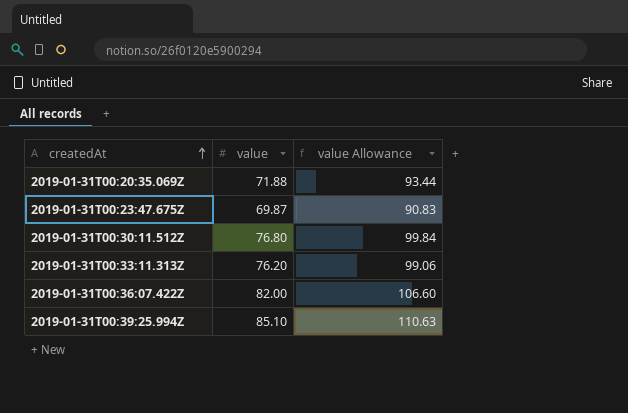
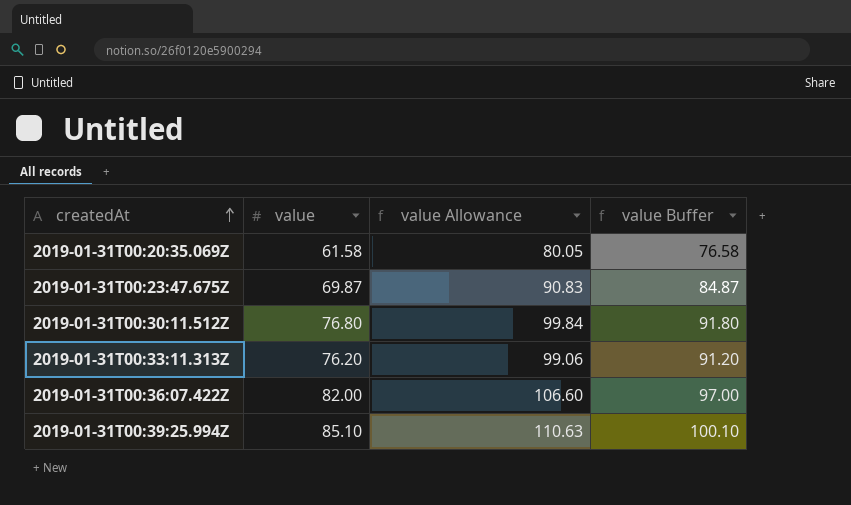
column value Buffer | formula: none -> [value] + 15
2019-01-31T00:20:35.069Z | value: 71.88 -> 61.58
2019-01-31T00:20:35.069Z | value Allowance: 93.44 -> 80.05

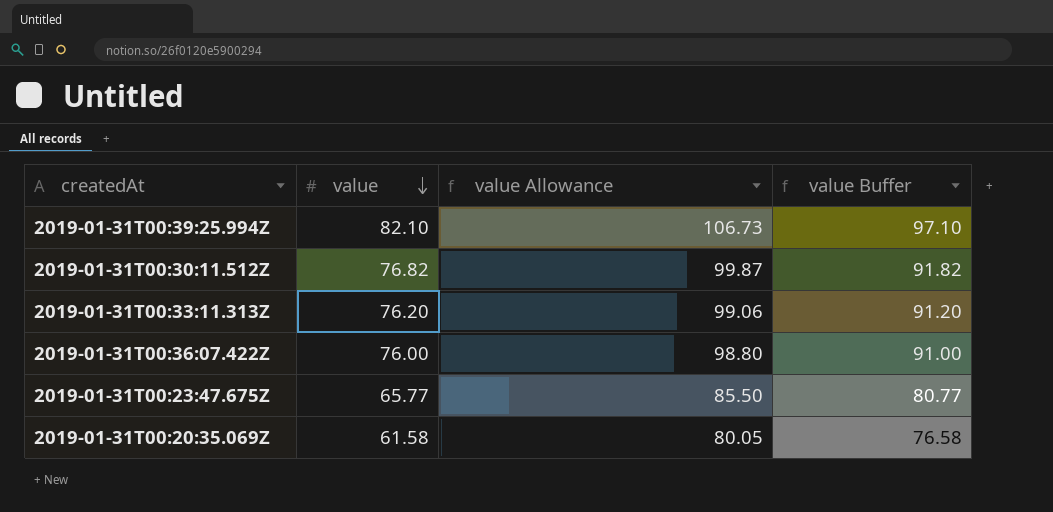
row order: createdAt ascending -> value descending
2019-01-31T00:39:25.994Z | value: 85.10 -> 82.10
2019-01-31T00:39:25.994Z | value Allowance: 110.63 -> 106.73
2019-01-31T00:39:25.994Z | value Buffer: 100.10 -> 97.10
2019-01-31T00:30:11.512Z | value: 76.80 -> 76.82
2019-01-31T00:30:11.512Z | value Allowance: 99.84 -> 99.87
2019-01-31T00:30:11.512Z | value Buffer: 91.80 -> 91.82
2019-01-31T00:36:07.422Z | value: 82.00 -> 76.00
2019-01-31T00:36:07.422Z | value Allowance: 106.60 -> 98.80
2019-01-31T00:36:07.422Z | value Buffer: 97.00 -> 91.00
2019-01-31T00:23:47.675Z | value: 69.87 -> 65.77
2019-01-31T00:23:47.675Z | value Allowance: 90.83 -> 85.50
2019-01-31T00:23:47.675Z | value Buffer: 84.87 -> 80.77

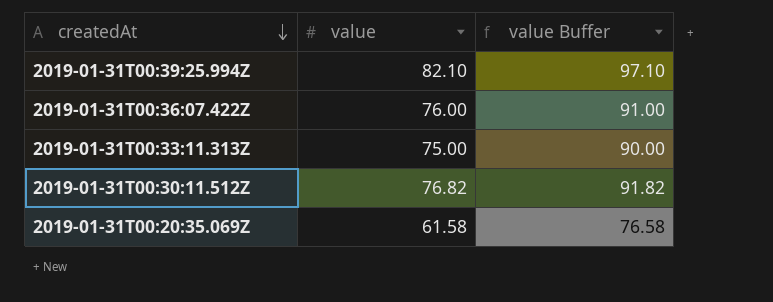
row order: value descending -> createdAt descending
column value Allowance | formula: [value] * 1.3 -> none
row 2019-01-31T00:23:47.675Z: 65.77 | 85.50 | 80.77 -> none
2019-01-31T00:33:11.313Z | value: 76.20 -> 75.00
2019-01-31T00:33:11.313Z | value Buffer: 91.20 -> 90.00

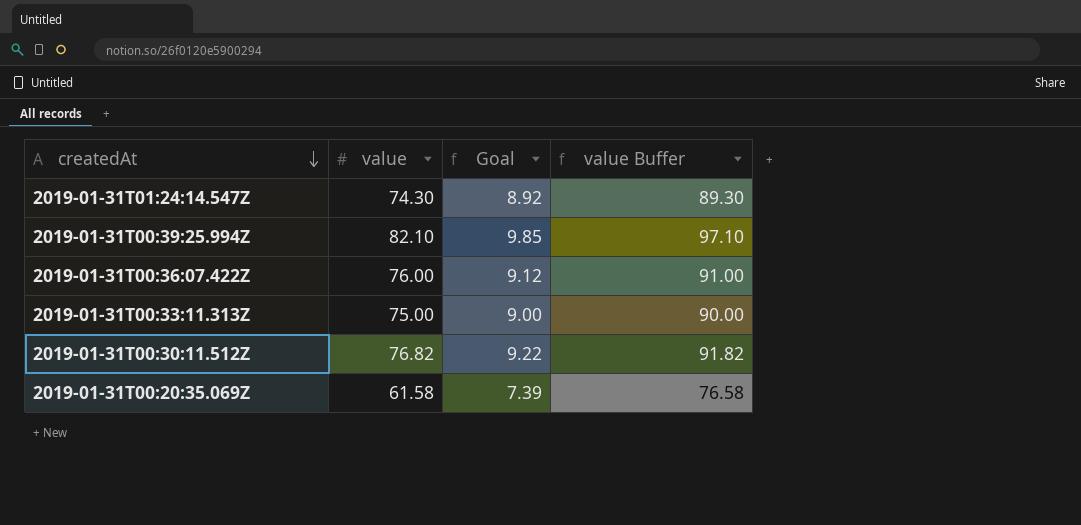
column Goal | formula: none -> [value] * 0.12
row 2019-01-31T01:24:14.547Z: none -> 74.30 | 8.92 | 89.30

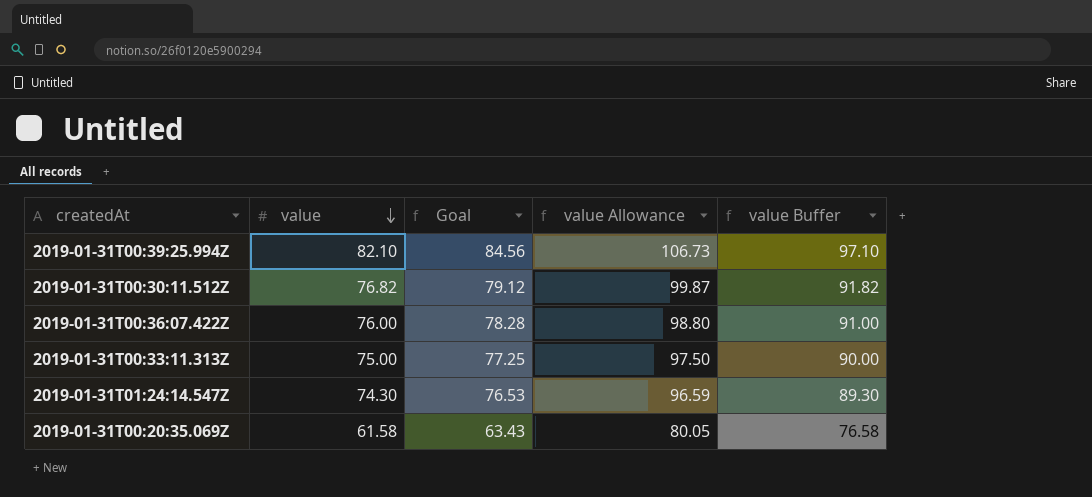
row order: createdAt descending -> value descending
column Goal | formula: [value] * 0.12 -> [value] * 1.03
column value Allowance | formula: none -> [value] * 1.3

